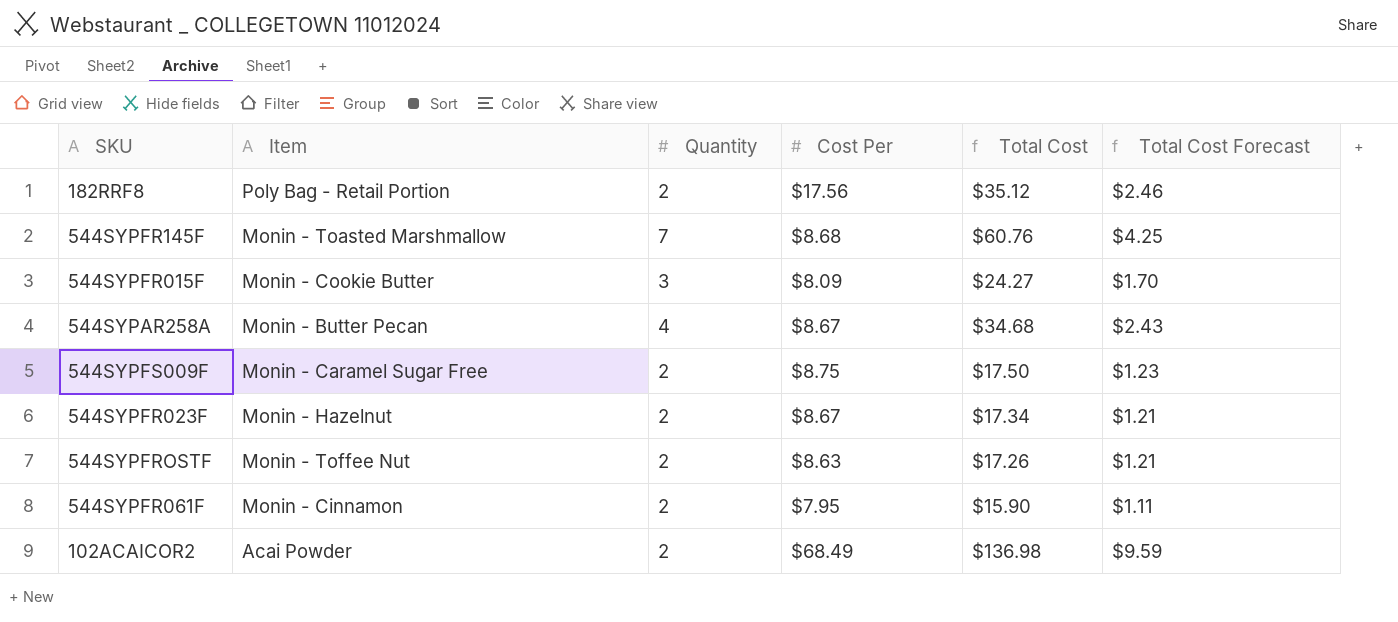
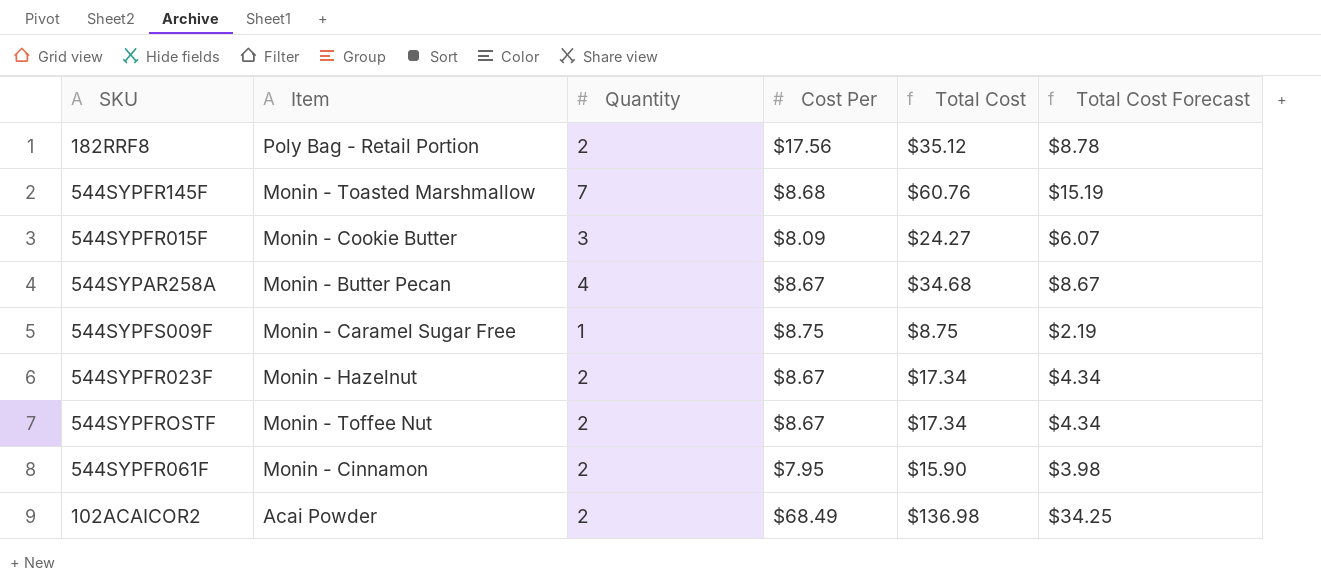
column Total Cost Forecast | formula: [Total Cost] * 0.07 -> [Total Cost] * 0.25
544SYPFS009F | Quantity: 2 -> 1
544SYPFS009F | Total Cost: $17.50 -> $8.75
544SYPFROSTF | Cost Per: $8.63 -> $8.67
544SYPFROSTF | Total Cost: $17.26 -> $17.34

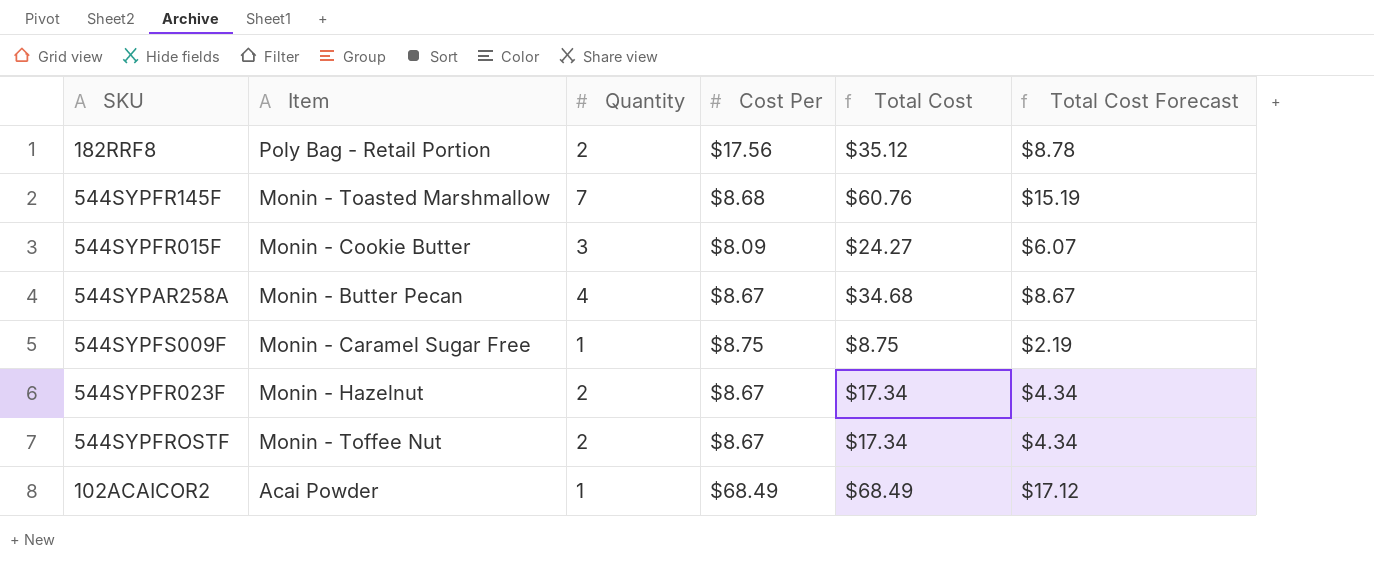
row 544SYPFR061F: Monin - Cinnamon | 2 | $7.95 | $15.90 | $3.98 -> none
102ACAICOR2 | Quantity: 2 -> 1
102ACAICOR2 | Total Cost: $136.98 -> $68.49
102ACAICOR2 | Total Cost Forecast: $34.25 -> $17.12

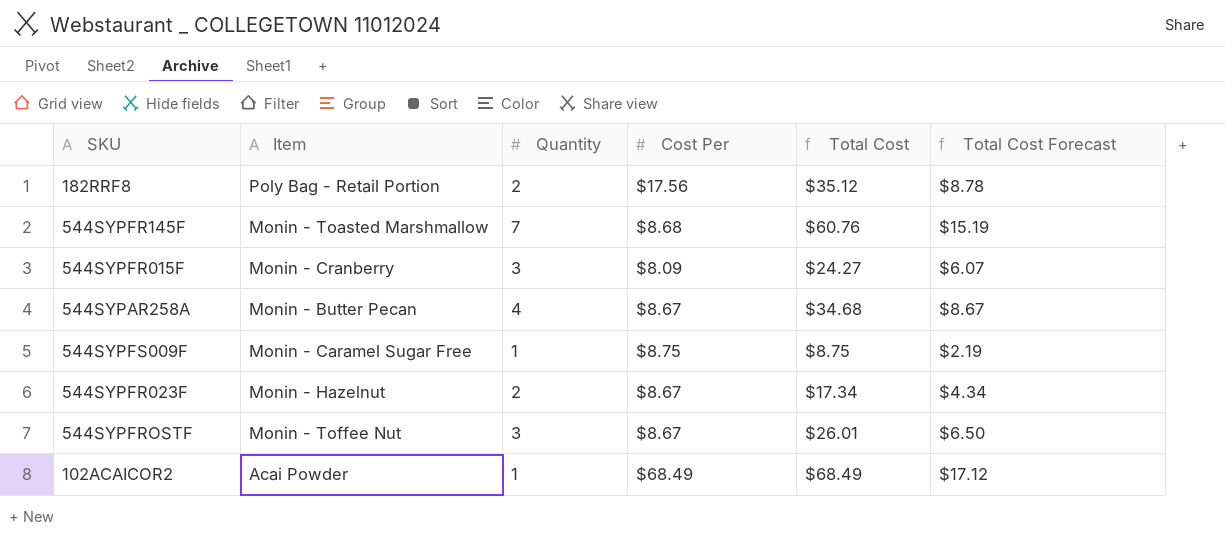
544SYPFR015F | Item: Monin - Cookie Butter -> Monin - Cranberry
544SYPFROSTF | Quantity: 2 -> 3
544SYPFROSTF | Total Cost: $17.34 -> $26.01
544SYPFROSTF | Total Cost Forecast: $4.34 -> $6.50

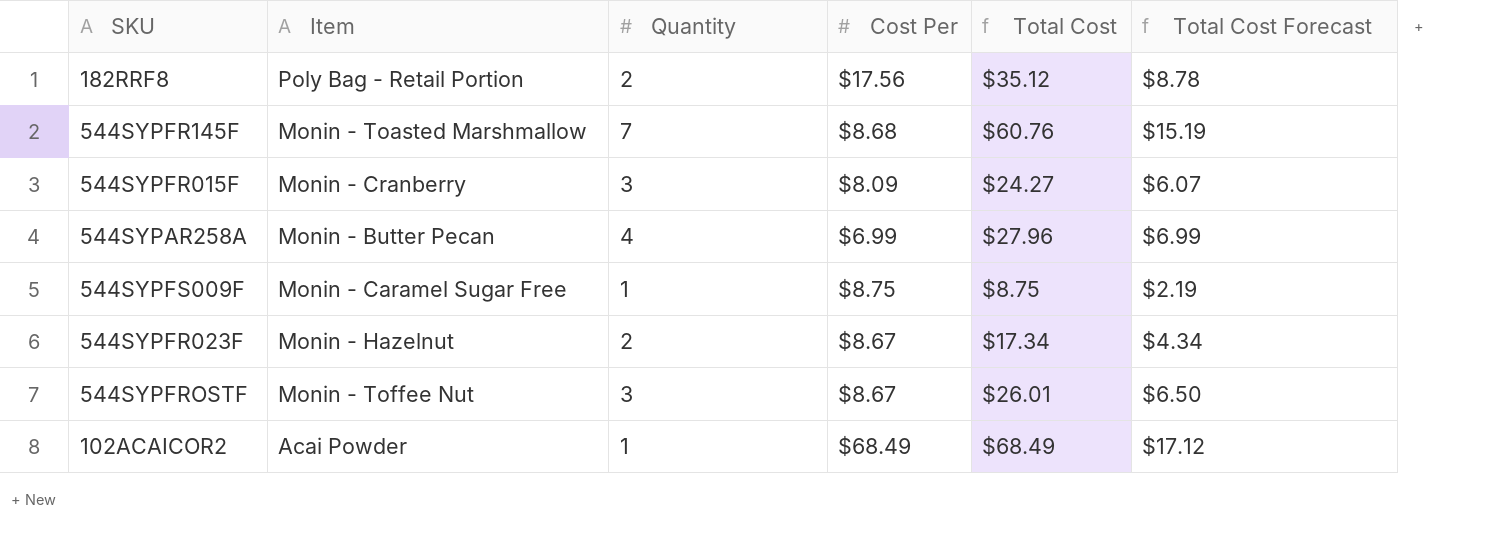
544SYPAR258A | Cost Per: $8.67 -> $6.99
544SYPAR258A | Total Cost: $34.68 -> $27.96
544SYPAR258A | Total Cost Forecast: $8.67 -> $6.99

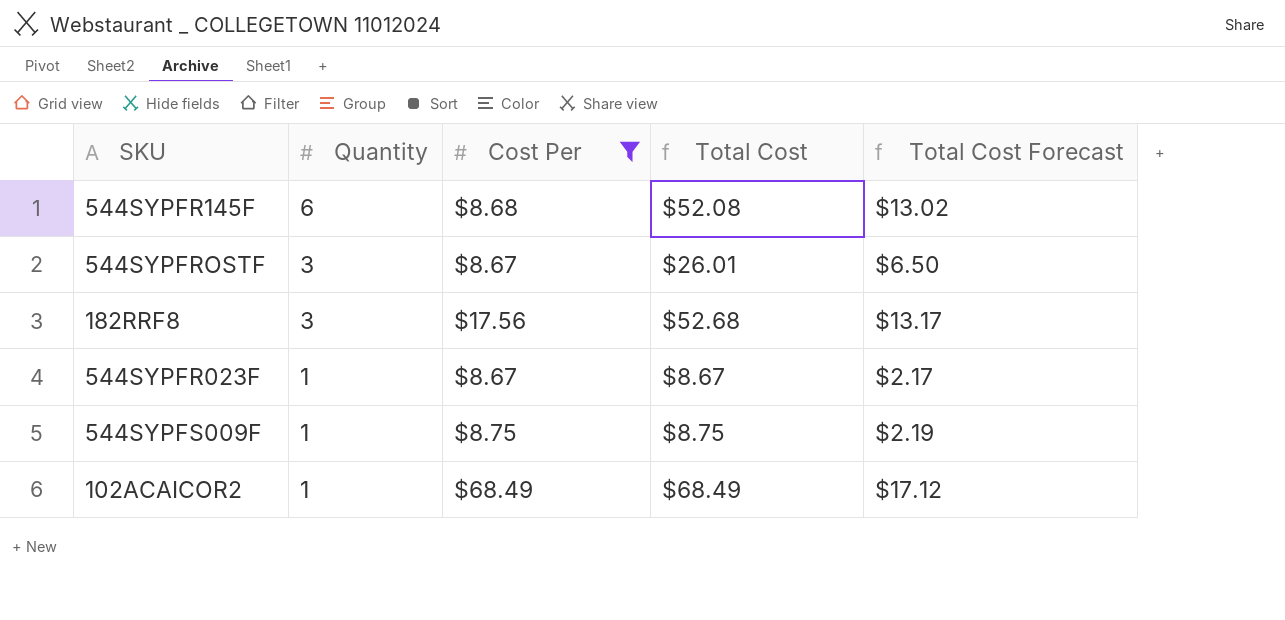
filter: none -> Cost Per >= $8.67
row order: none -> Quantity descending
column Item | position: 2 -> none
544SYPFR145F | Quantity: 7 -> 6
544SYPFR145F | Total Cost: $60.76 -> $52.08
544SYPFR145F | Total Cost Forecast: $15.19 -> $13.02
182RRF8 | Quantity: 2 -> 3
182RRF8 | Total Cost: $35.12 -> $52.68
182RRF8 | Total Cost Forecast: $8.78 -> $13.17
544SYPFR023F | Quantity: 2 -> 1
544SYPFR023F | Total Cost: $17.34 -> $8.67
544SYPFR023F | Total Cost Forecast: $4.34 -> $2.17

